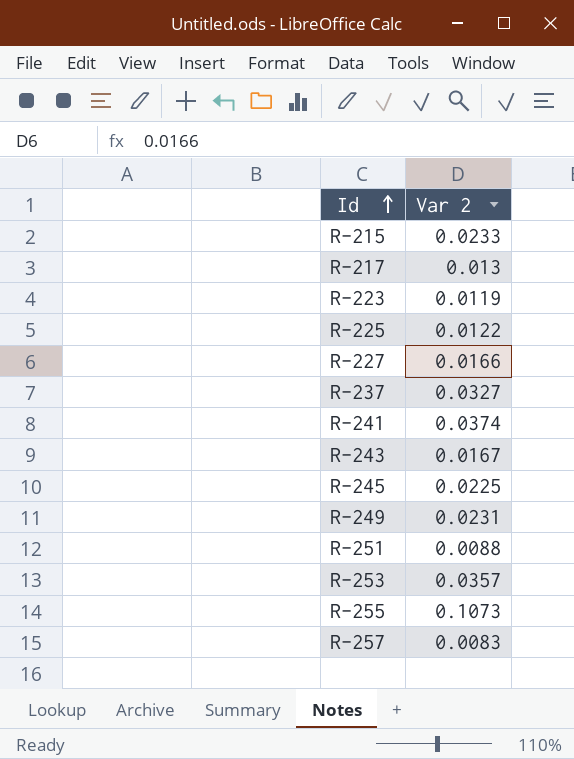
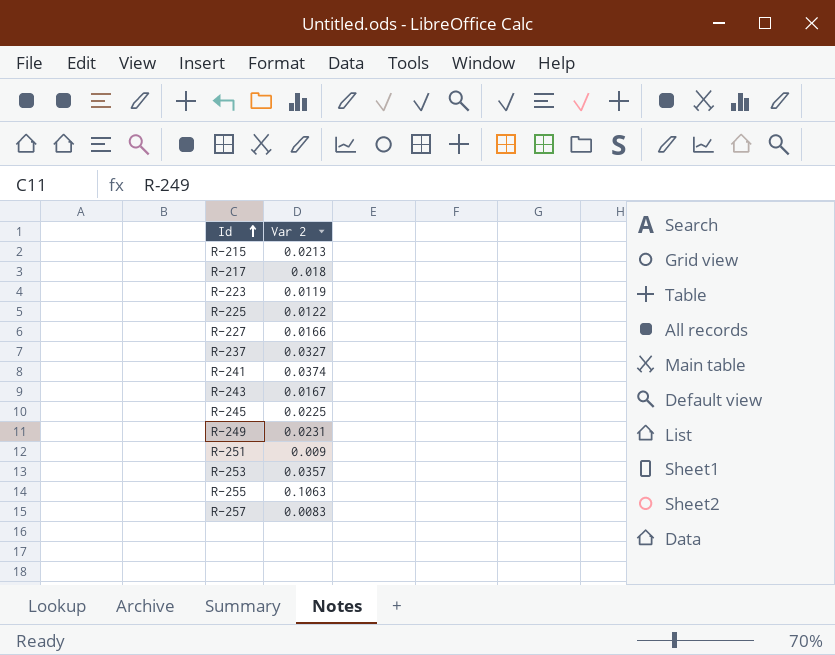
R-215 | Var 2: 0.0233 -> 0.0213
R-217 | Var 2: 0.013 -> 0.018
R-251 | Var 2: 0.0088 -> 0.009
R-255 | Var 2: 0.1073 -> 0.1063

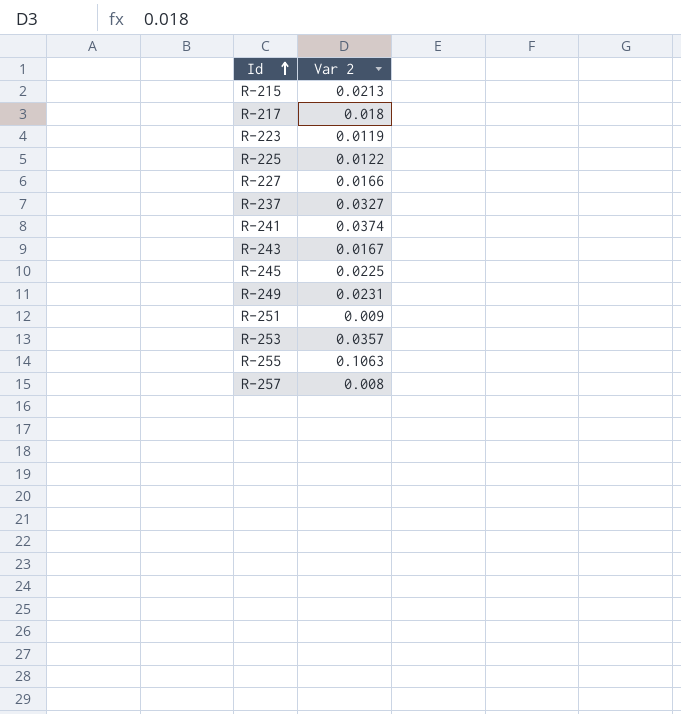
R-257 | Var 2: 0.0083 -> 0.008

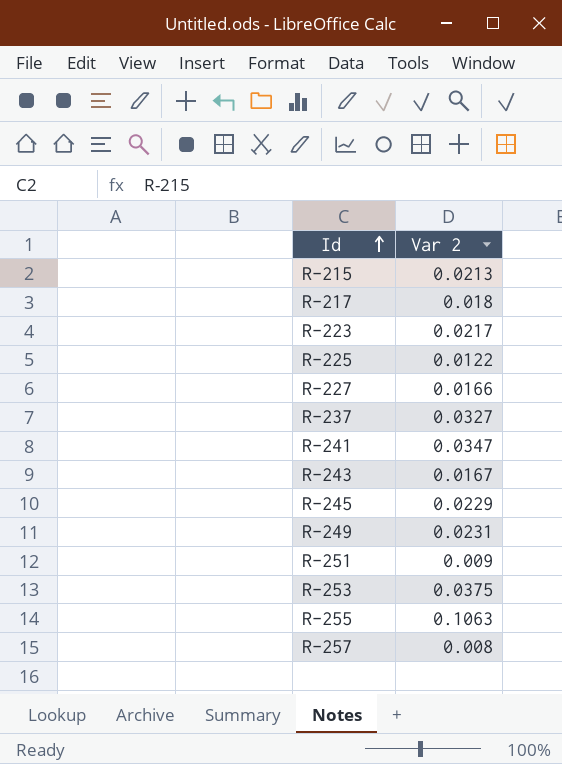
R-223 | Var 2: 0.0119 -> 0.0217
R-241 | Var 2: 0.0374 -> 0.0347
R-245 | Var 2: 0.0225 -> 0.0229
R-253 | Var 2: 0.0357 -> 0.0375

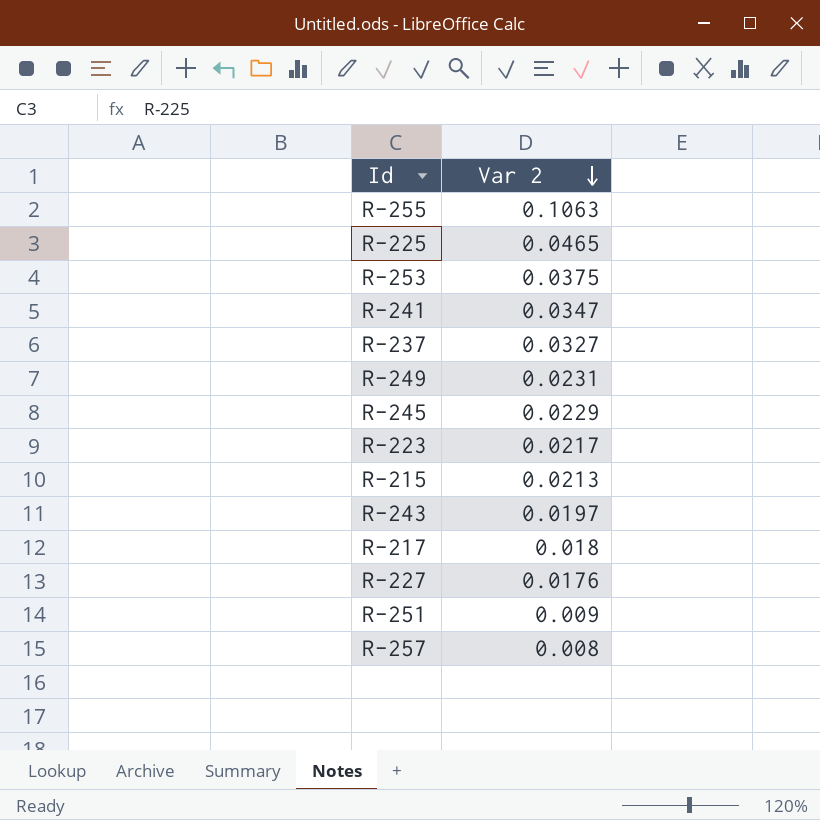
row order: Id ascending -> Var 2 descending
R-225 | Var 2: 0.0122 -> 0.0465
R-243 | Var 2: 0.0167 -> 0.0197
R-227 | Var 2: 0.0166 -> 0.0176

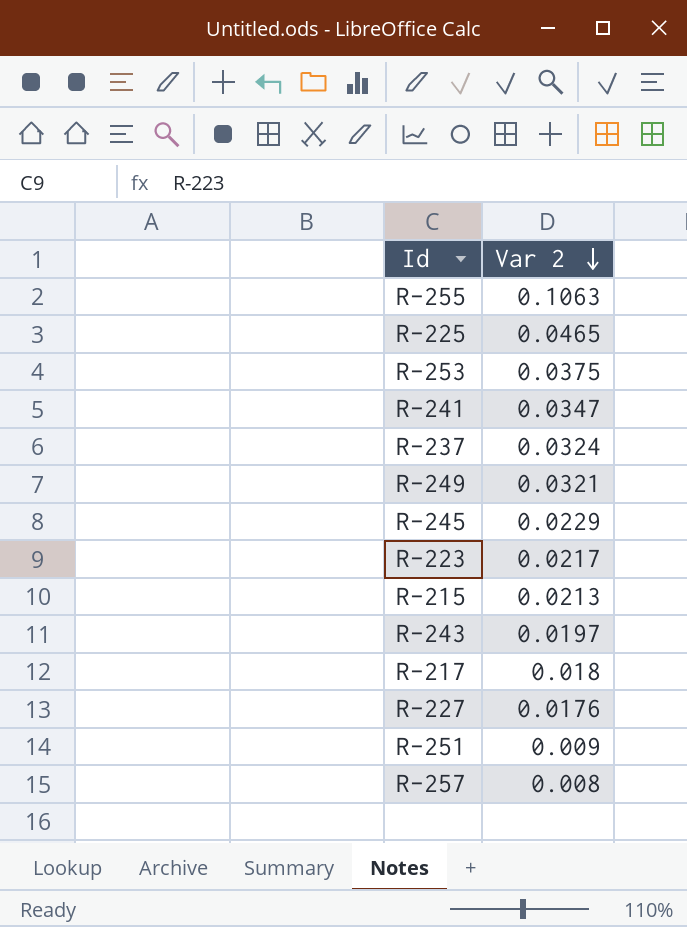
R-237 | Var 2: 0.0327 -> 0.0324
R-249 | Var 2: 0.0231 -> 0.0321

